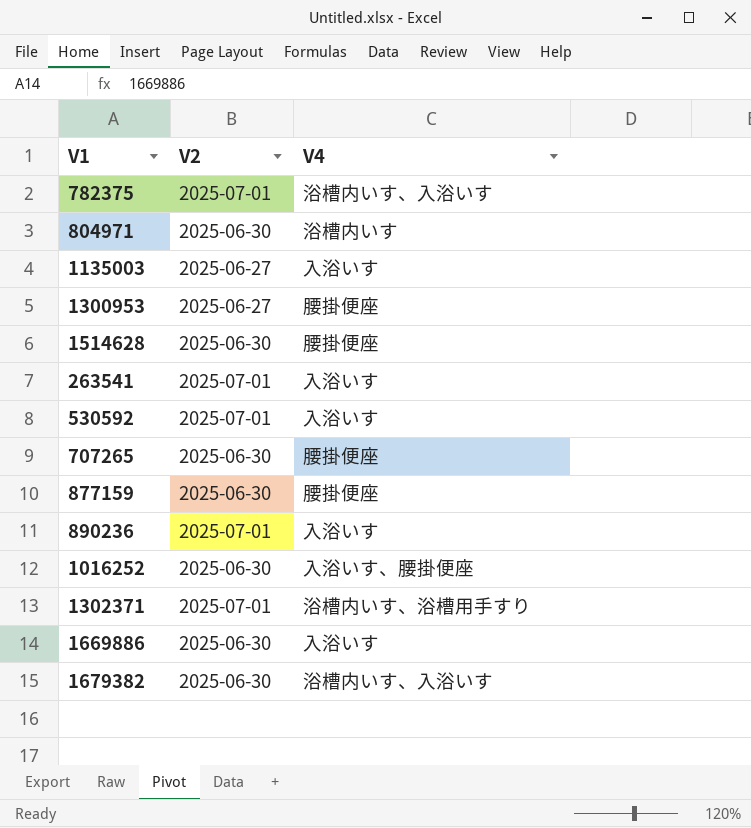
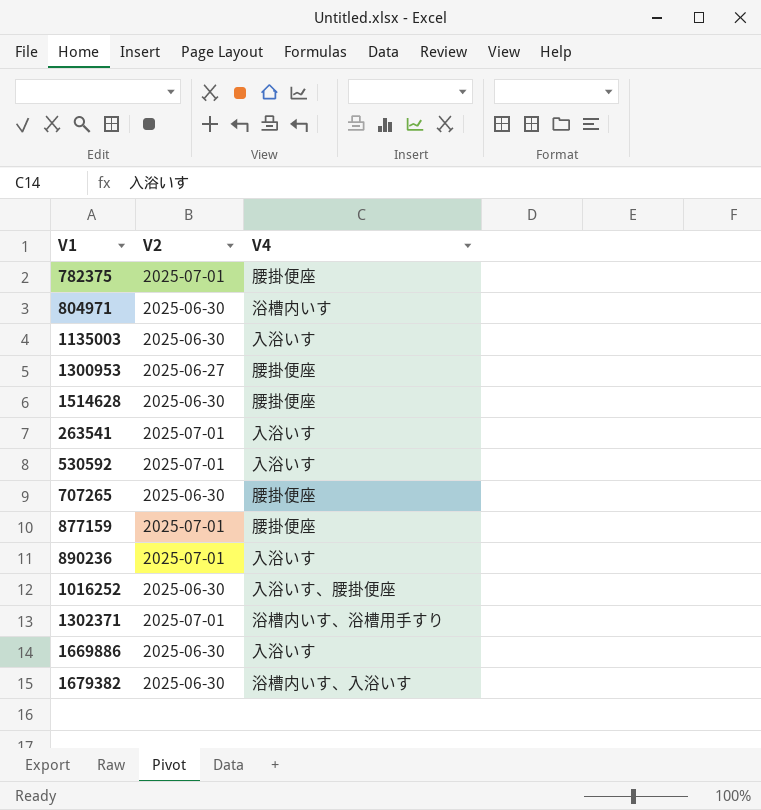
782375 | V4: 浴槽内いす、入浴いす -> 腰掛便座
1135003 | V2: 2025-06-27 -> 2025-06-30
877159 | V2: 2025-06-30 -> 2025-07-01

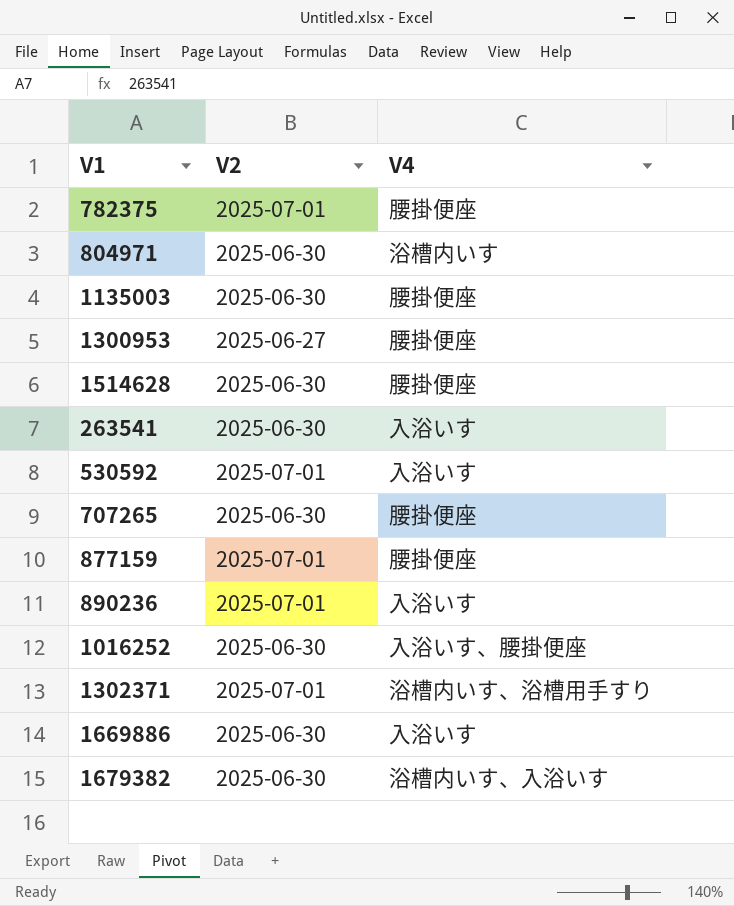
1135003 | V4: 入浴いす -> 腰掛便座
263541 | V2: 2025-07-01 -> 2025-06-30

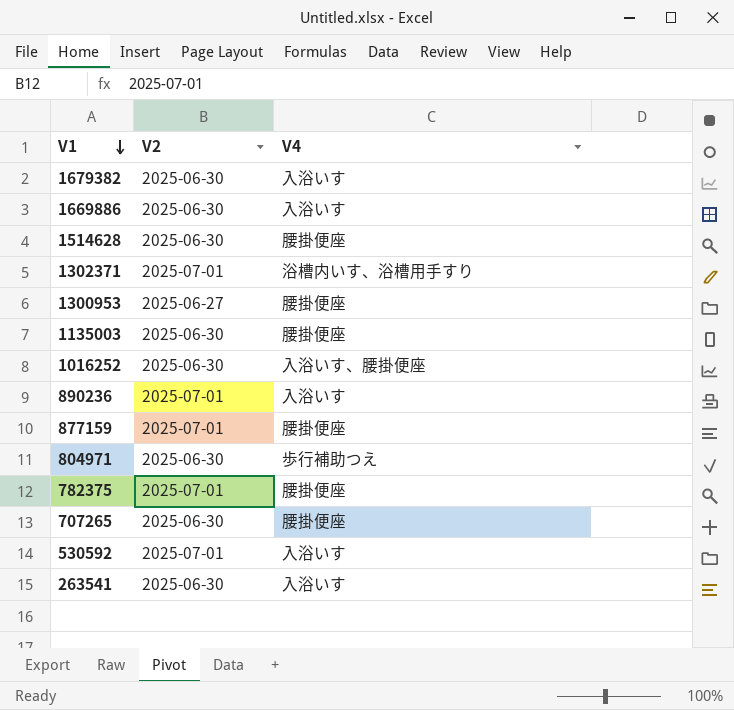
row order: none -> V1 descending
1679382 | V4: 浴槽内いす、入浴いす -> 入浴いす
804971 | V4: 浴槽内いす -> 歩行補助つえ

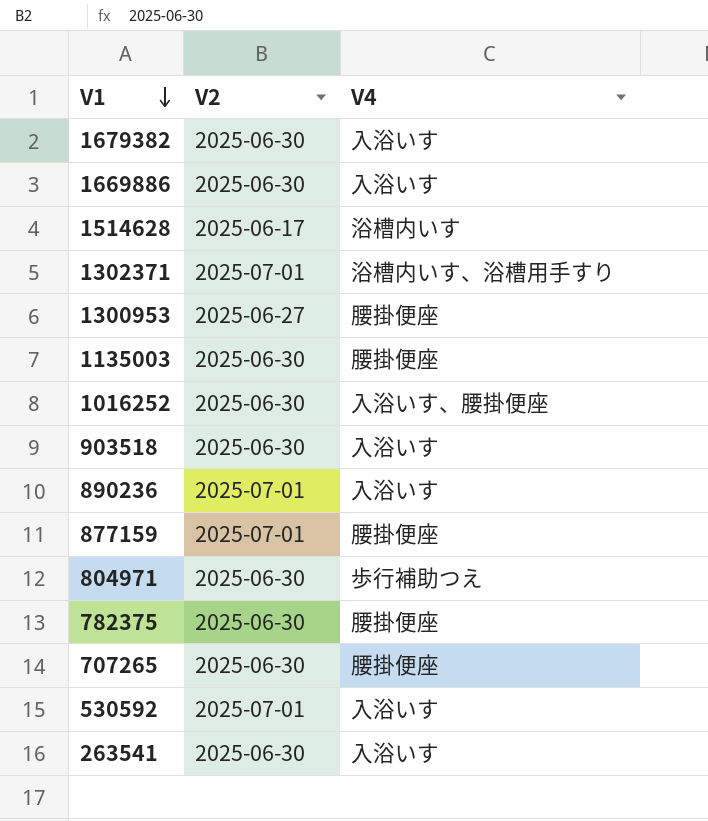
1514628 | V2: 2025-06-30 -> 2025-06-17
1514628 | V4: 腰掛便座 -> 浴槽内いす
row 903518: none -> 2025-06-30 | 入浴いす
782375 | V2: 2025-07-01 -> 2025-06-30

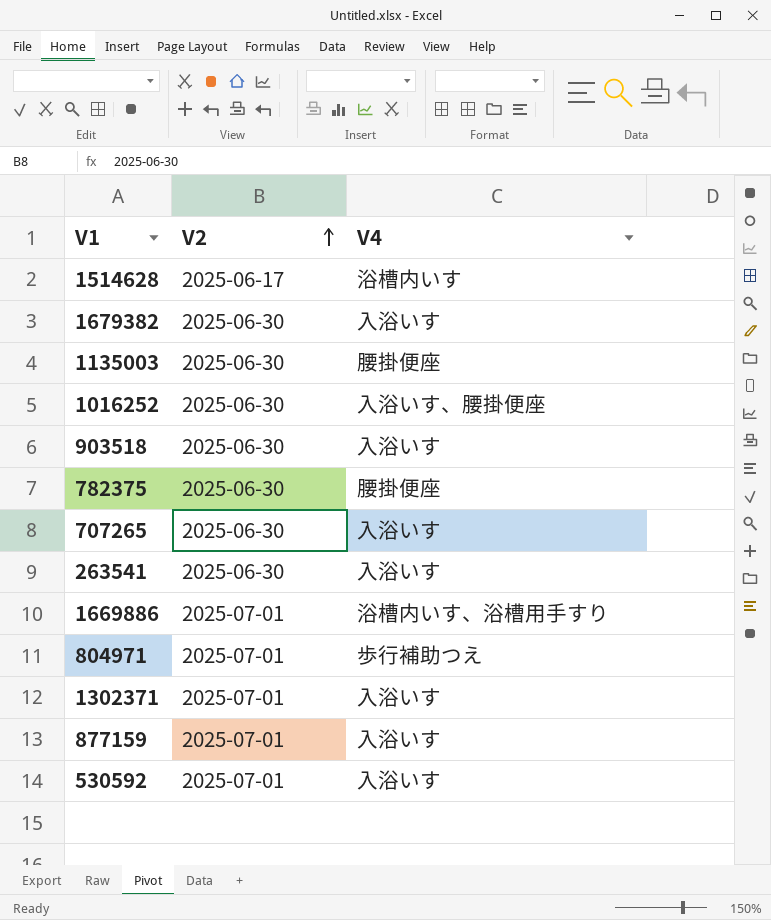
row order: V1 descending -> V2 ascending
row 1300953: 2025-06-27 | 腰掛便座 -> none
row 890236: 2025-07-01 | 入浴いす -> none
707265 | V4: 腰掛便座 -> 入浴いす
1669886 | V2: 2025-06-30 -> 2025-07-01
1669886 | V4: 入浴いす -> 浴槽内いす、浴槽用手すり
804971 | V2: 2025-06-30 -> 2025-07-01
1302371 | V4: 浴槽内いす、浴槽用手すり -> 入浴いす
877159 | V4: 腰掛便座 -> 入浴いす

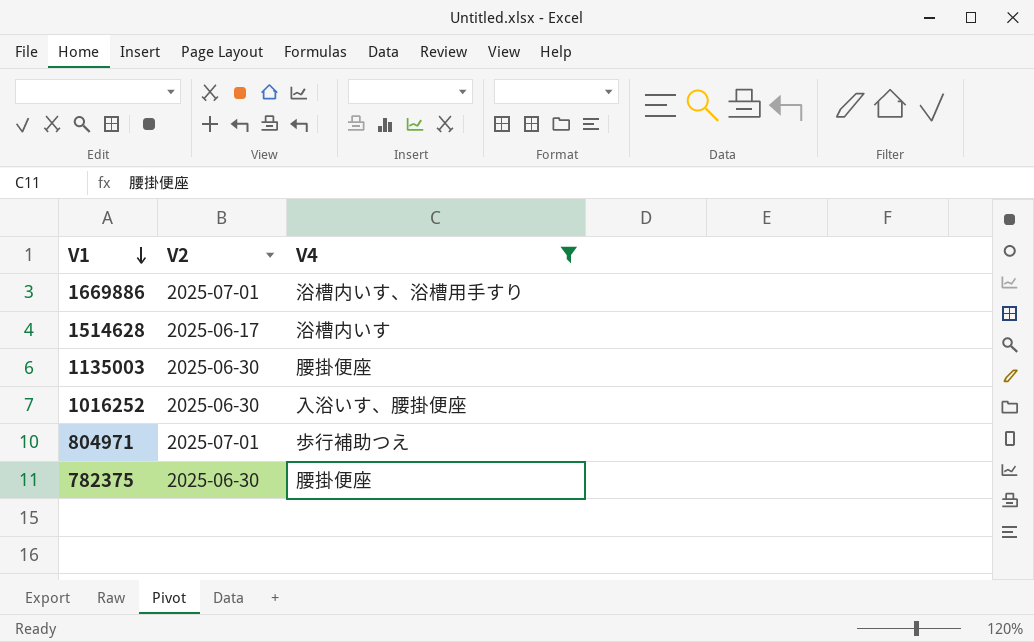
filter: none -> V4 != 入浴いす
row order: V2 ascending -> V1 descending

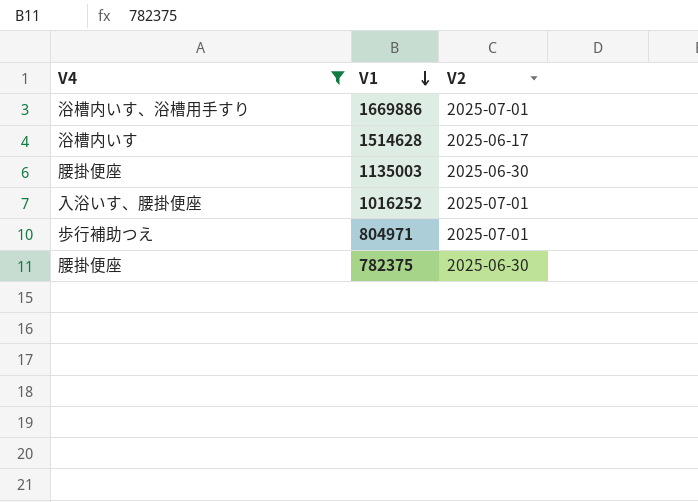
column V4 | position: 3 -> 1
1016252 | V2: 2025-06-30 -> 2025-07-01

